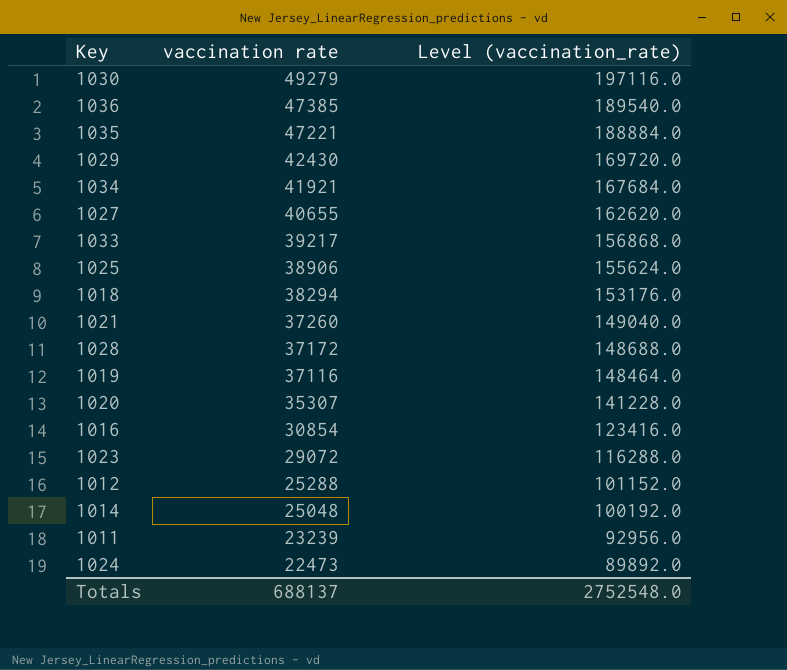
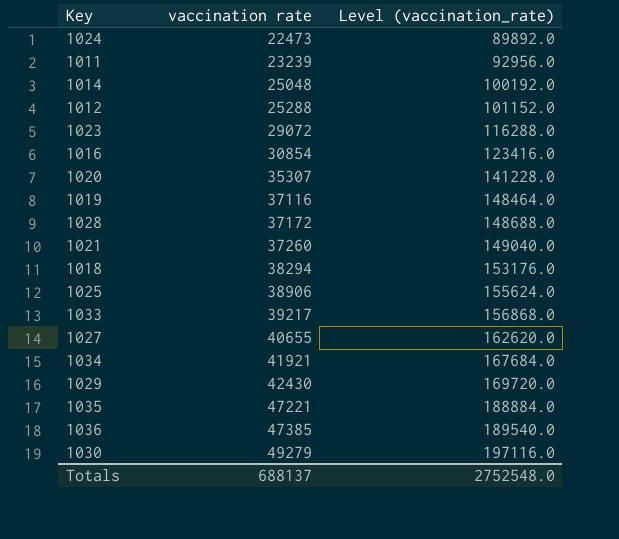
row order: vaccination rate descending -> vaccination rate ascending

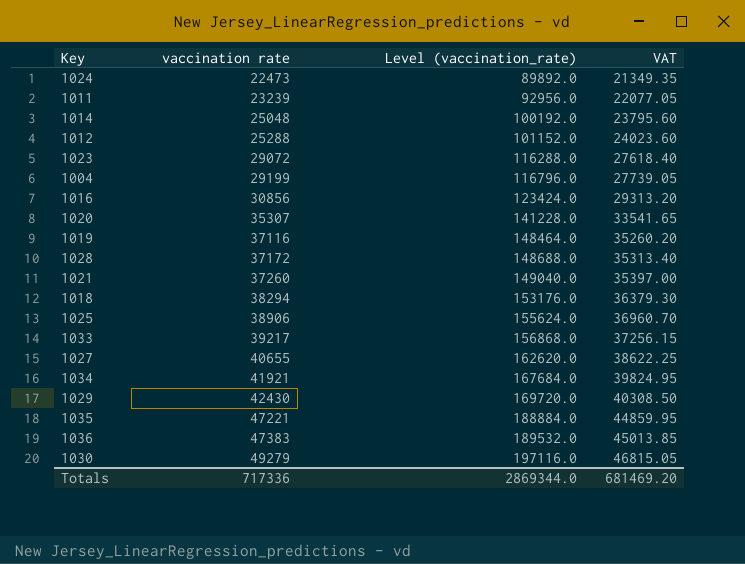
column VAT | formula: none -> [vaccination rate] * 0.95
row 1004: none -> 29199 | 116796.0 | 27739.05
1016 | vaccination rate: 30854 -> 30856
1016 | Level (vaccination_rate): 123416.0 -> 123424.0
1036 | vaccination rate: 47385 -> 47383
1036 | Level (vaccination_rate): 189540.0 -> 189532.0
Totals | vaccination rate: 688137 -> 717336
Totals | Level (vaccination_rate): 2752548.0 -> 2869344.0

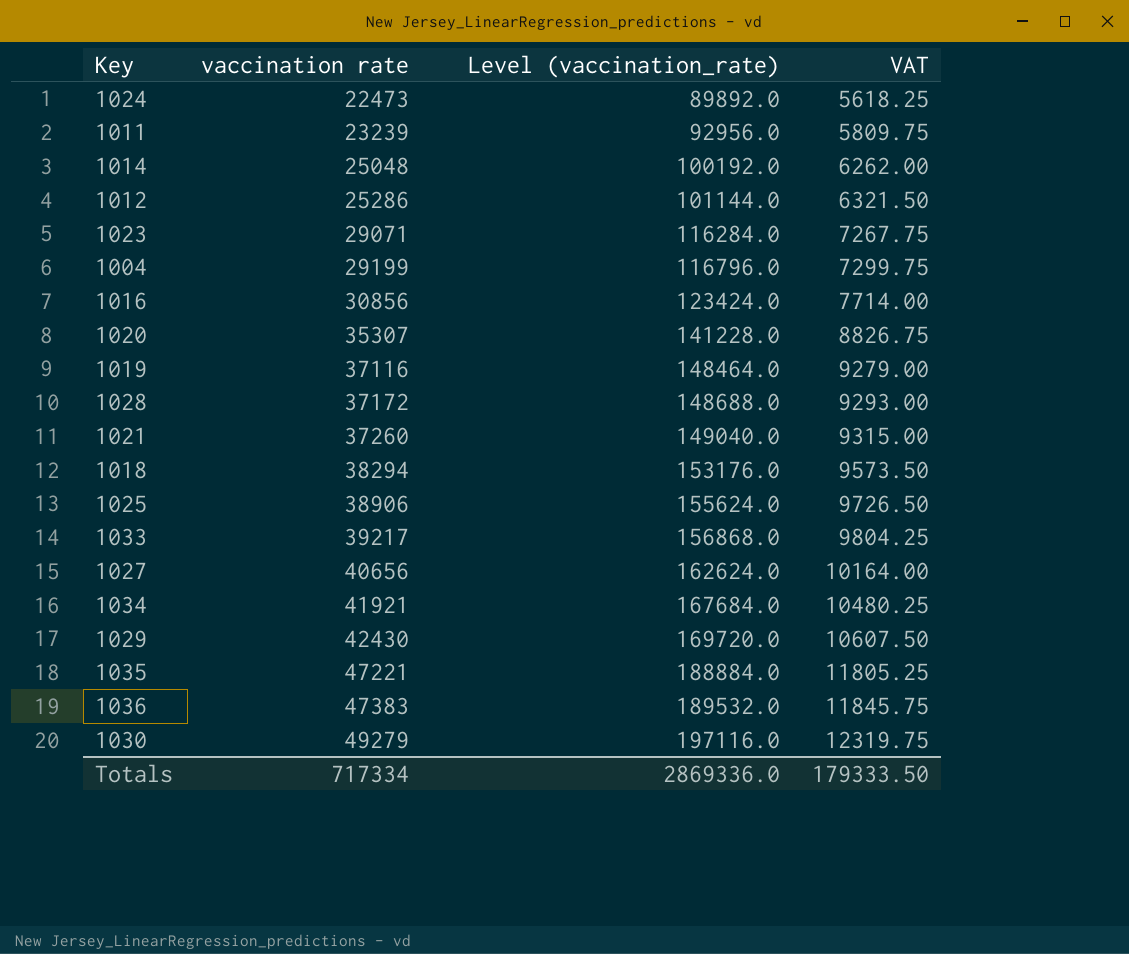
column VAT | formula: [vaccination rate] * 0.95 -> [vaccination rate] * 0.25
1012 | vaccination rate: 25288 -> 25286
1012 | Level (vaccination_rate): 101152.0 -> 101144.0
1023 | vaccination rate: 29072 -> 29071
1023 | Level (vaccination_rate): 116288.0 -> 116284.0
1027 | vaccination rate: 40655 -> 40656
1027 | Level (vaccination_rate): 162620.0 -> 162624.0
Totals | vaccination rate: 717336 -> 717334
Totals | Level (vaccination_rate): 2869344.0 -> 2869336.0
Totals | VAT: 681469.20 -> 179333.50

